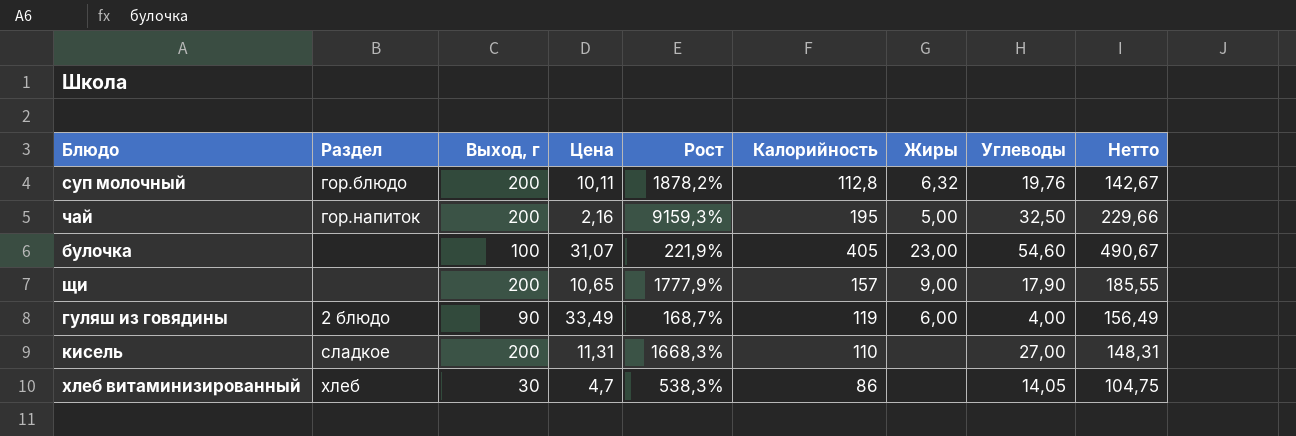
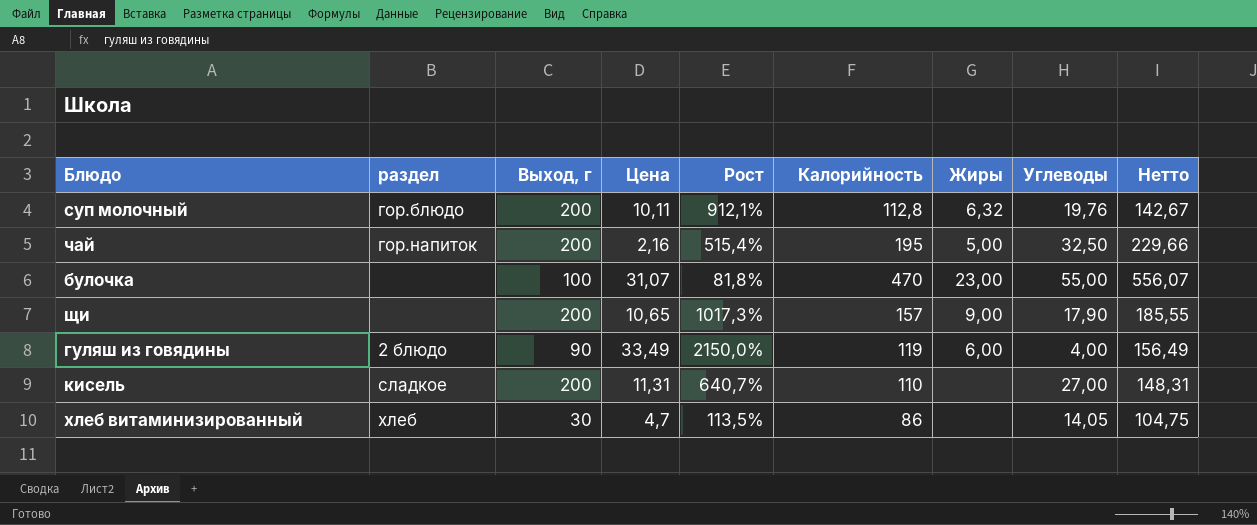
column name: Раздел -> раздел
column Рост | formula: ([Выход, г] - [Цена]) / [Цена] -> ([Выход, г] - [Углеводы]) / [Углеводы]
булочка | Калорийность: 405 -> 470
булочка | Углеводы: 54,60 -> 55,00
булочка | Нетто: 490,67 -> 556,07

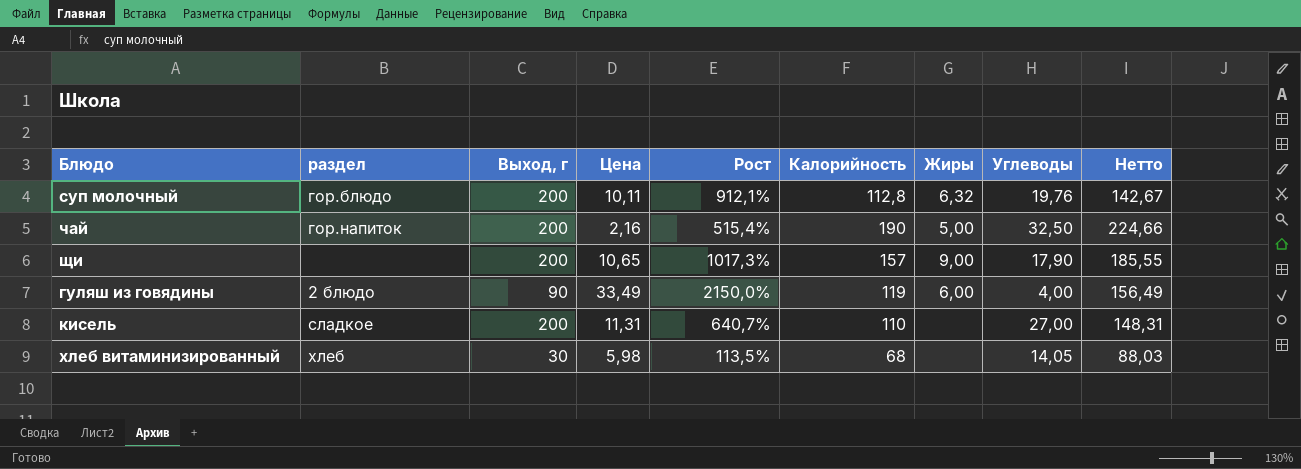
row булочка: none | 100 | 31,07 | 81,8% | 470 | 23,00 | 55,00 | 556,07 -> none
чай | Калорийность: 195 -> 190
чай | Нетто: 229,66 -> 224,66
хлеб витаминизированный | Цена: 4,7 -> 5,98
хлеб витаминизированный | Калорийность: 86 -> 68
хлеб витаминизированный | Нетто: 104,75 -> 88,03

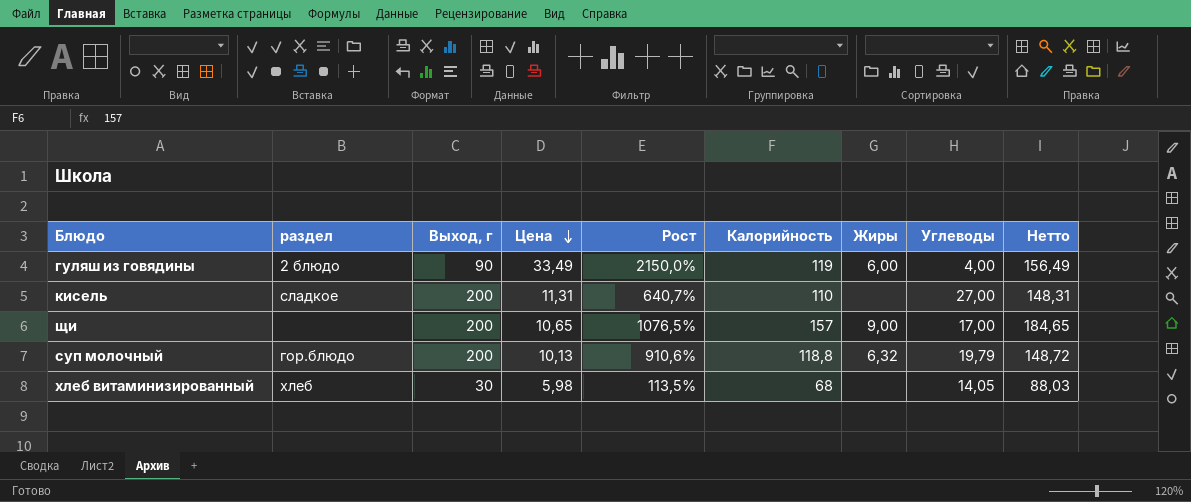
row order: none -> Цена descending
row чай: гор.напиток | 200 | 2,16 | 515,4% | 190 | 5,00 | 32,50 | 224,66 -> none
щи | Рост: 1017,3% -> 1076,5%
щи | Углеводы: 17,90 -> 17,00
щи | Нетто: 185,55 -> 184,65
суп молочный | Цена: 10,11 -> 10,13
суп молочный | Рост: 912,1% -> 910,6%
суп молочный | Калорийность: 112,8 -> 118,8
суп молочный | Углеводы: 19,76 -> 19,79
суп молочный | Нетто: 142,67 -> 148,72

